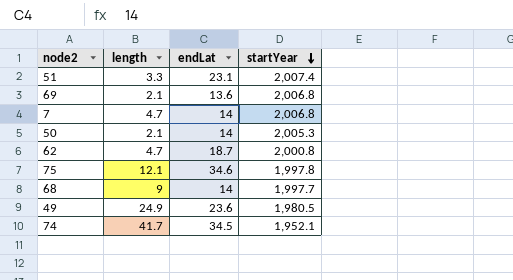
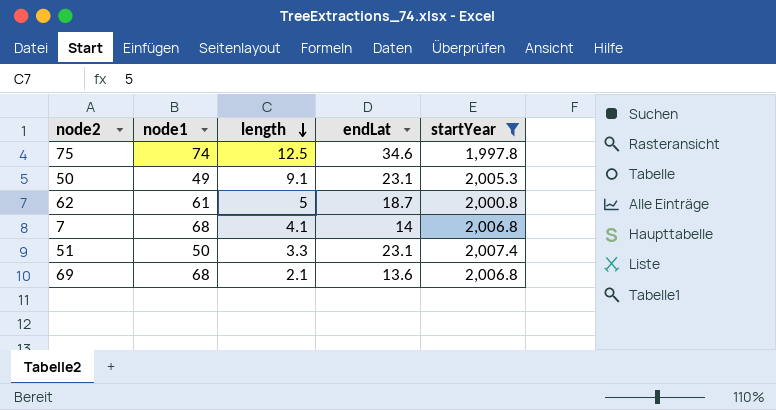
filter: none -> startYear >= 1,997.8
row order: startYear descending -> length descending
column node1 | position: none -> 2
75 | length: 12.1 -> 12.5
50 | length: 2.1 -> 9.1
50 | endLat: 14 -> 23.1
62 | length: 4.7 -> 5
7 | length: 4.7 -> 4.1

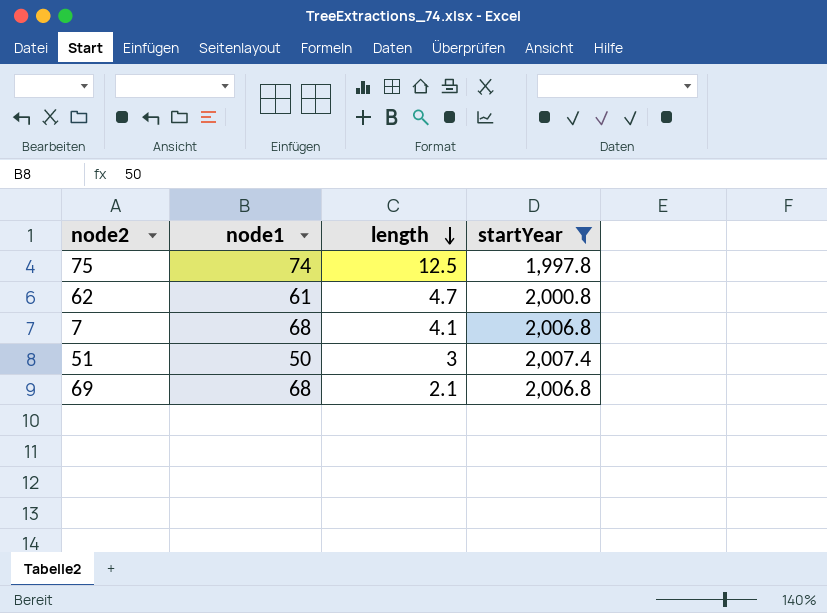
column endLat | position: 4 -> none
row 50: 49 | 9.1 | 23.1 | 2,005.3 -> none
62 | length: 5 -> 4.7
51 | length: 3.3 -> 3

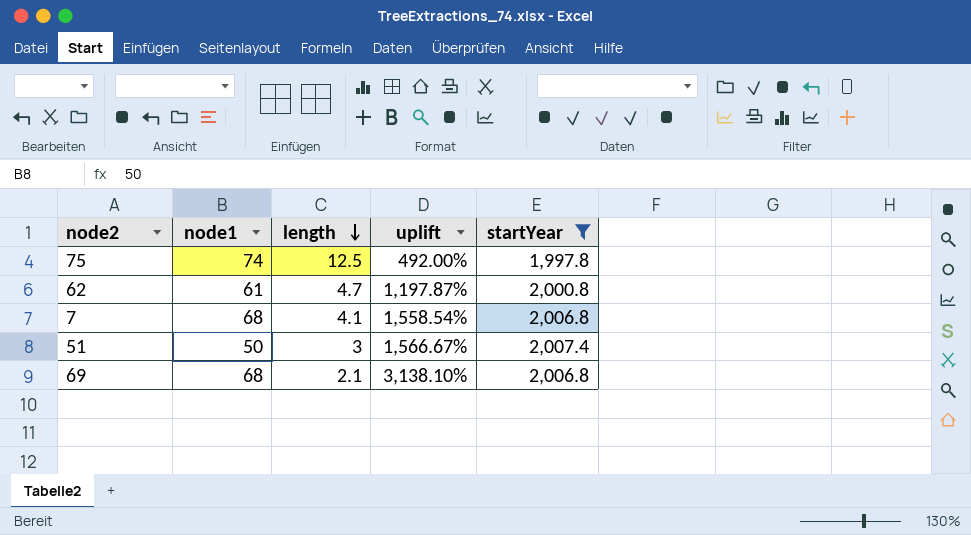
column uplift | formula: none -> ([node1] - [length]) / [length]

